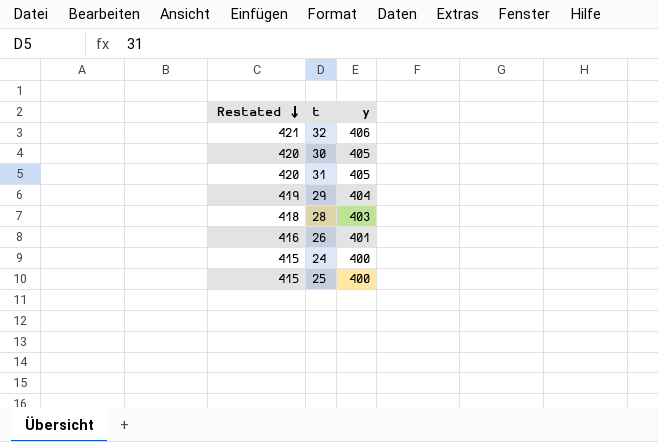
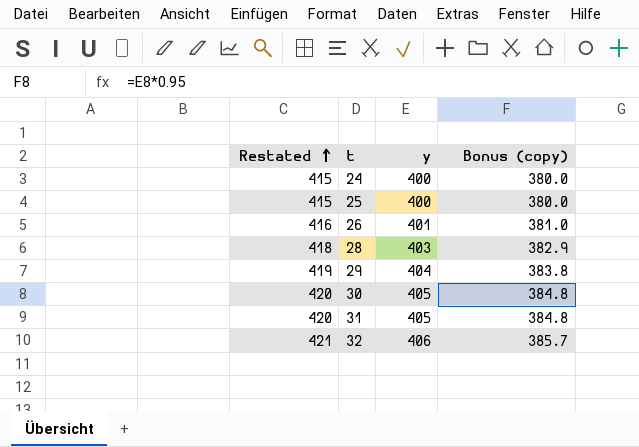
row order: Restated descending -> Restated ascending
column Bonus (copy) | formula: none -> [y] * 0.95

